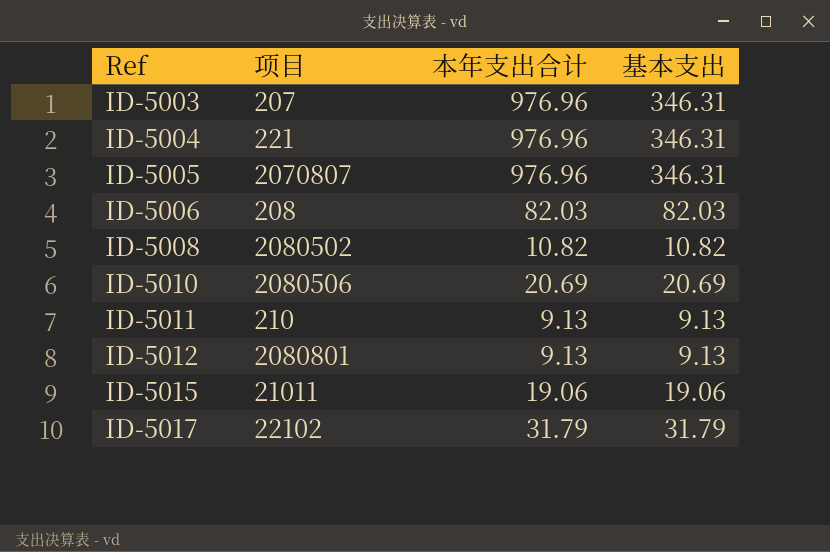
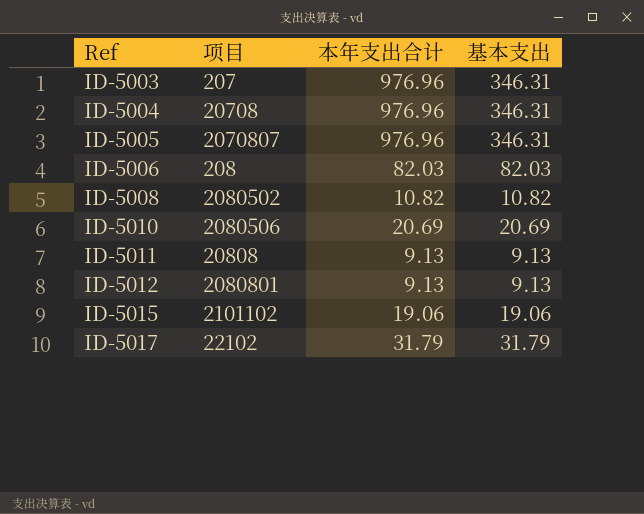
ID-5004 | 项目: 221 -> 20708
ID-5011 | 项目: 210 -> 20808
ID-5015 | 项目: 21011 -> 2101102

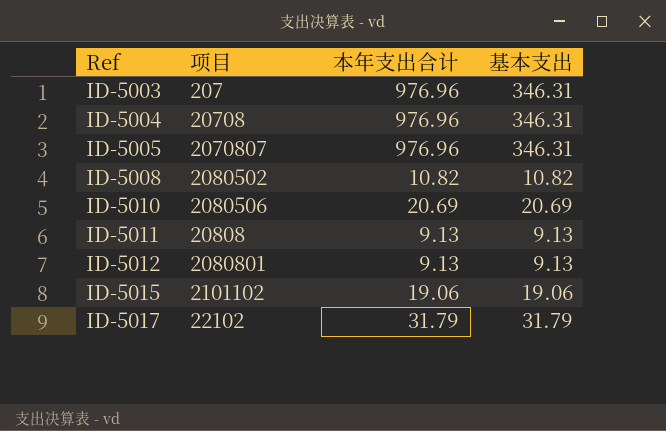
row ID-5006: 208 | 82.03 | 82.03 -> none

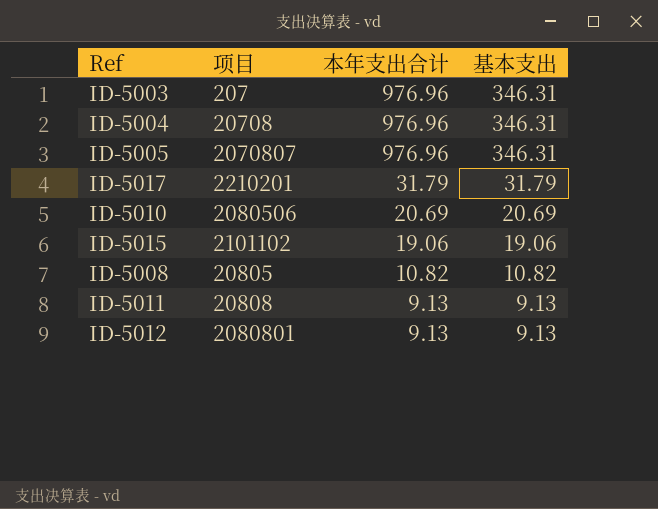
row order: Ref ascending -> 本年支出合计 descending
ID-5017 | 项目: 22102 -> 2210201
ID-5008 | 项目: 2080502 -> 20805

